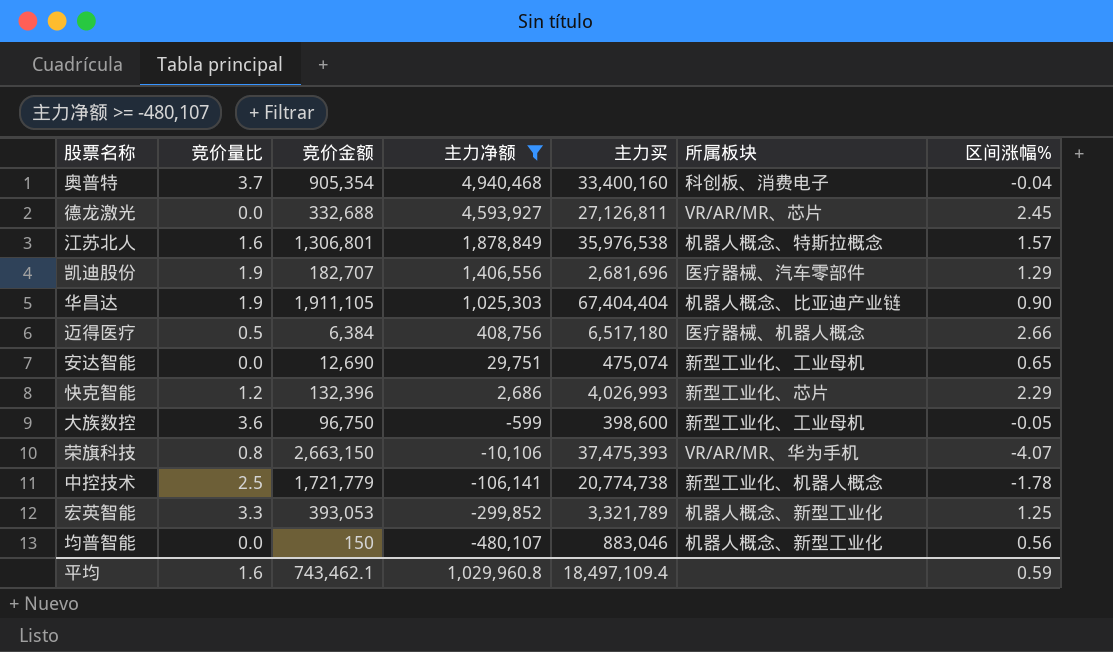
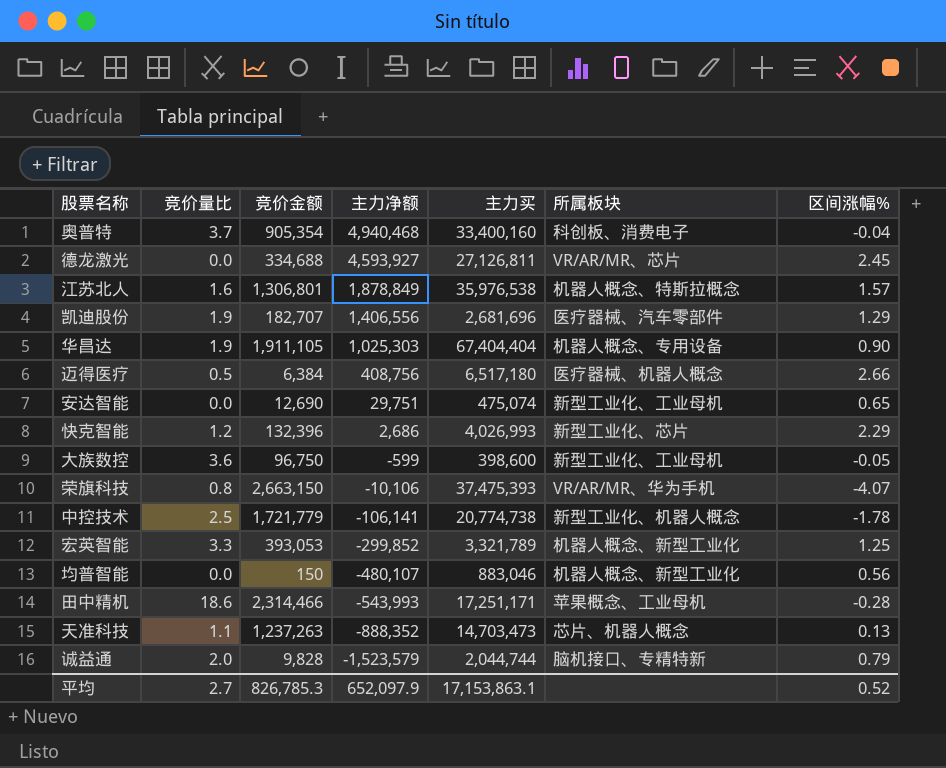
filter: 主力净额 >= -480,107 -> none
德龙激光 | 竞价金额: 332,688 -> 334,688
华昌达 | 所属板块: 机器人概念、比亚迪产业链 -> 机器人概念、专用设备
平均 | 竞价量比: 1.6 -> 2.7
平均 | 竞价金额: 743,462.1 -> 826,785.3
平均 | 主力净额: 1,029,960.8 -> 652,097.9
平均 | 主力买: 18,497,109.4 -> 17,153,863.1
平均 | 区间涨幅%: 0.59 -> 0.52

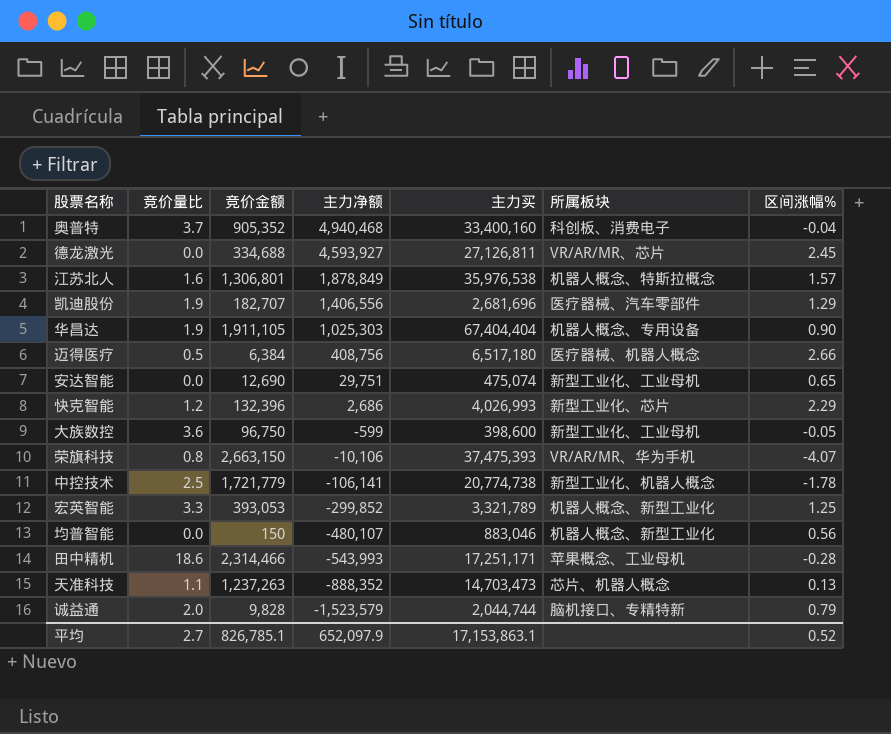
奥普特 | 竞价金额: 905,354 -> 905,352
平均 | 竞价金额: 826,785.3 -> 826,785.1

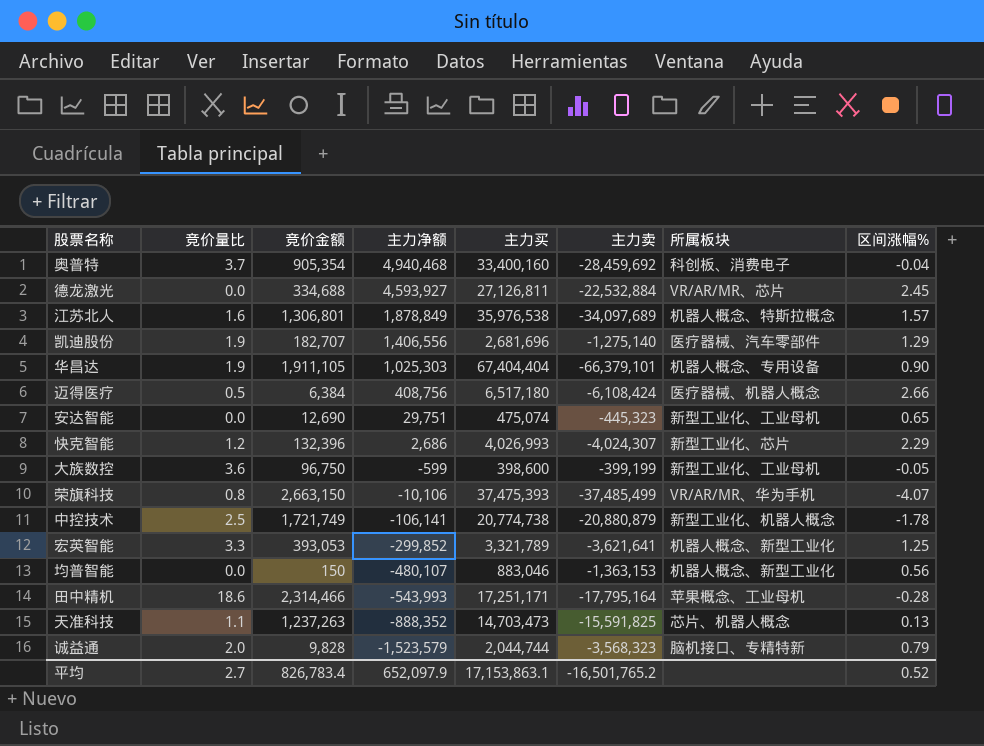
column 主力卖 | formula: none -> [主力净额] - [主力买]
奥普特 | 竞价金额: 905,352 -> 905,354
中控技术 | 竞价金额: 1,721,779 -> 1,721,749
平均 | 竞价金额: 826,785.1 -> 826,783.4

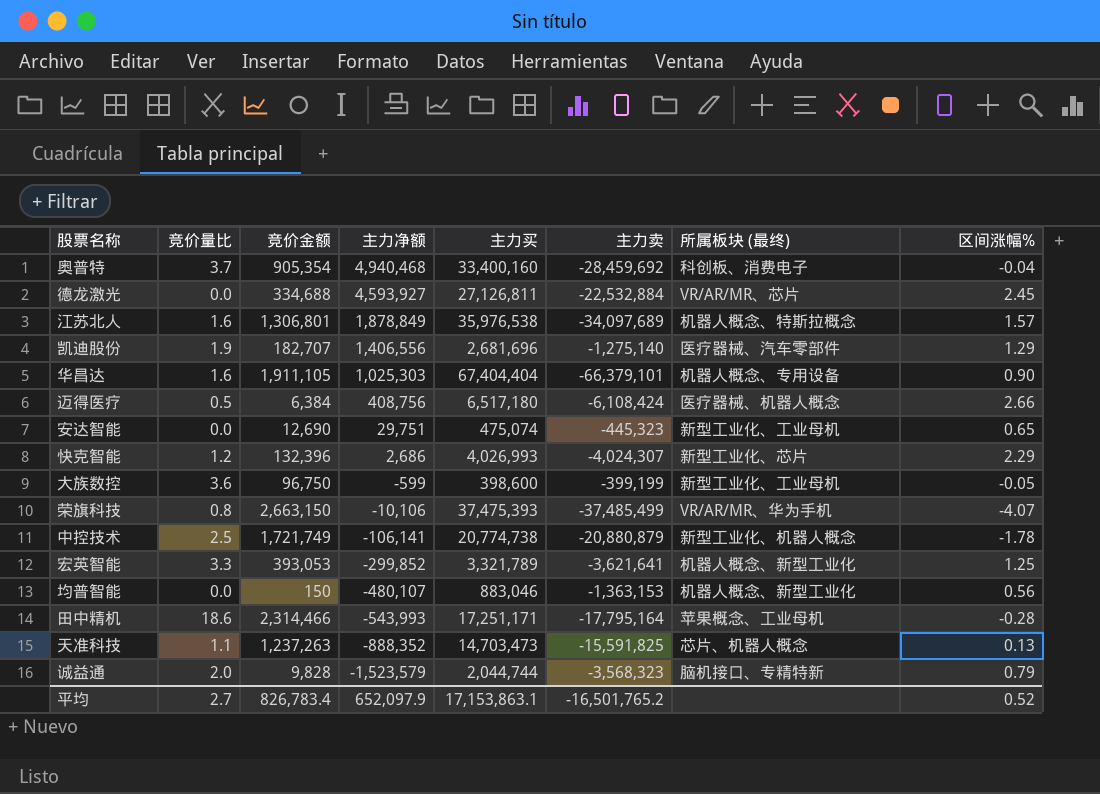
column name: 所属板块 -> 所属板块 (最终)
华昌达 | 竞价量比: 1.9 -> 1.6

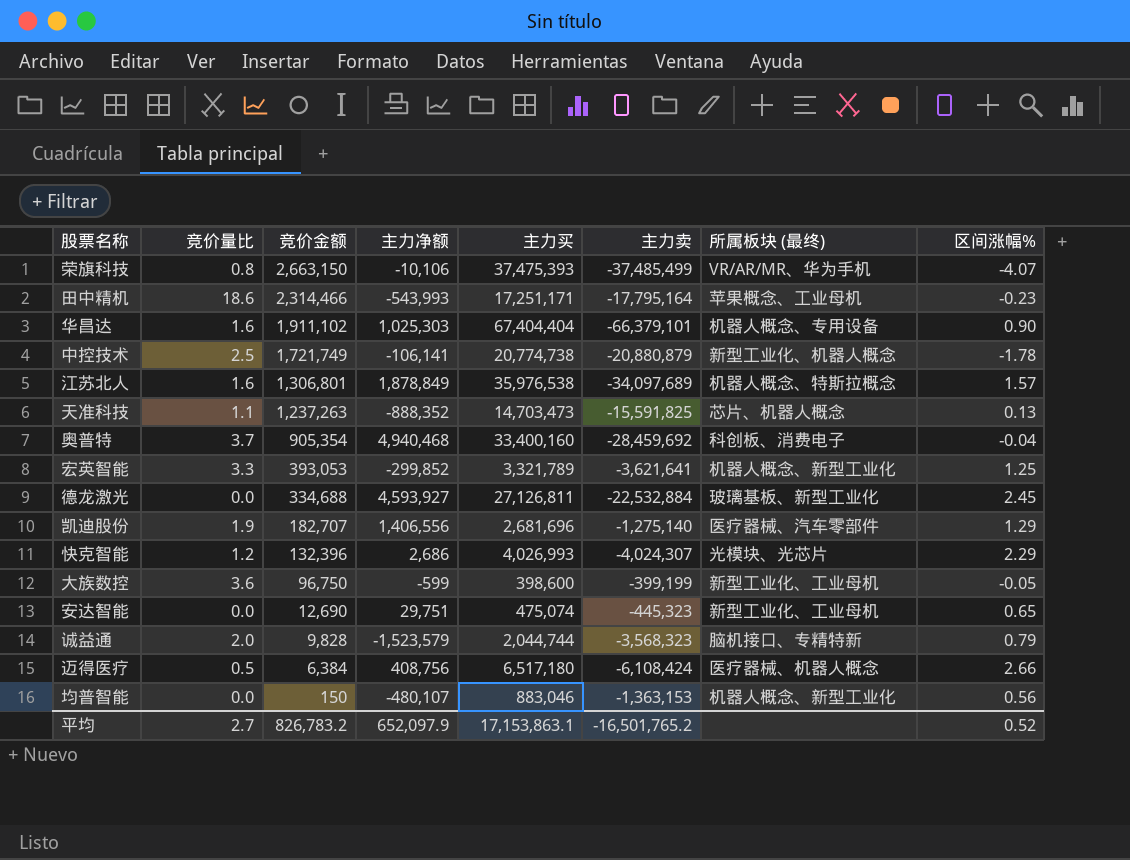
row order: 主力净额 descending -> 竞价金额 descending
田中精机 | 区间涨幅%: -0.28 -> -0.23
华昌达 | 竞价金额: 1,911,105 -> 1,911,102
德龙激光 | 所属板块 (最终): VR/AR/MR、芯片 -> 玻璃基板、新型工业化
快克智能 | 所属板块 (最终): 新型工业化、芯片 -> 光模块、光芯片
平均 | 竞价金额: 826,783.4 -> 826,783.2

